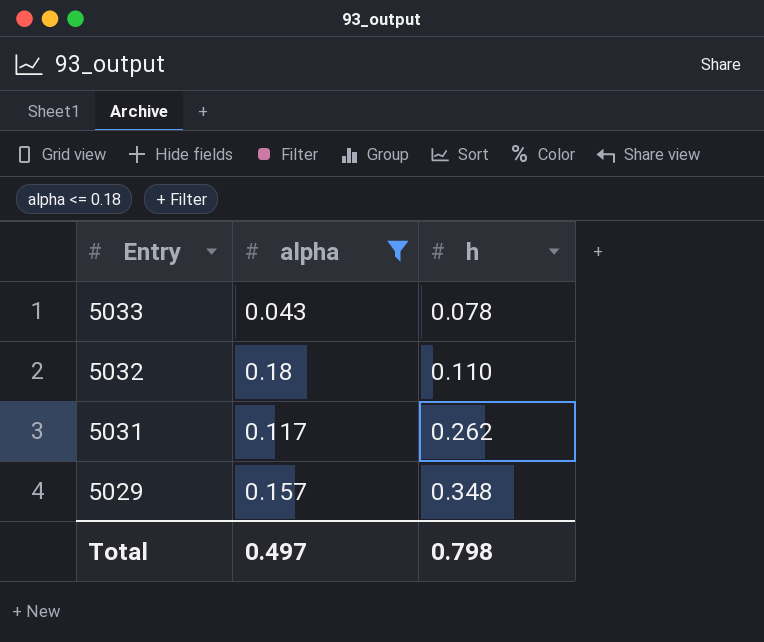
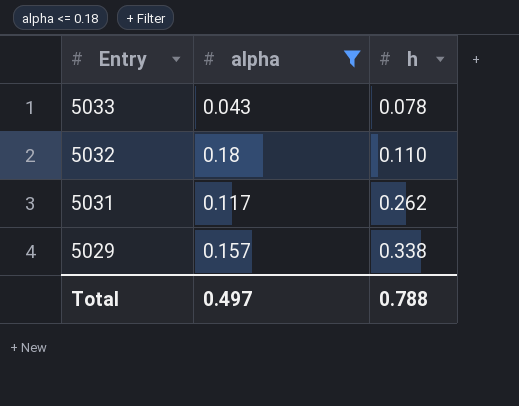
5029 | h: 0.348 -> 0.338
Total | h: 0.798 -> 0.788

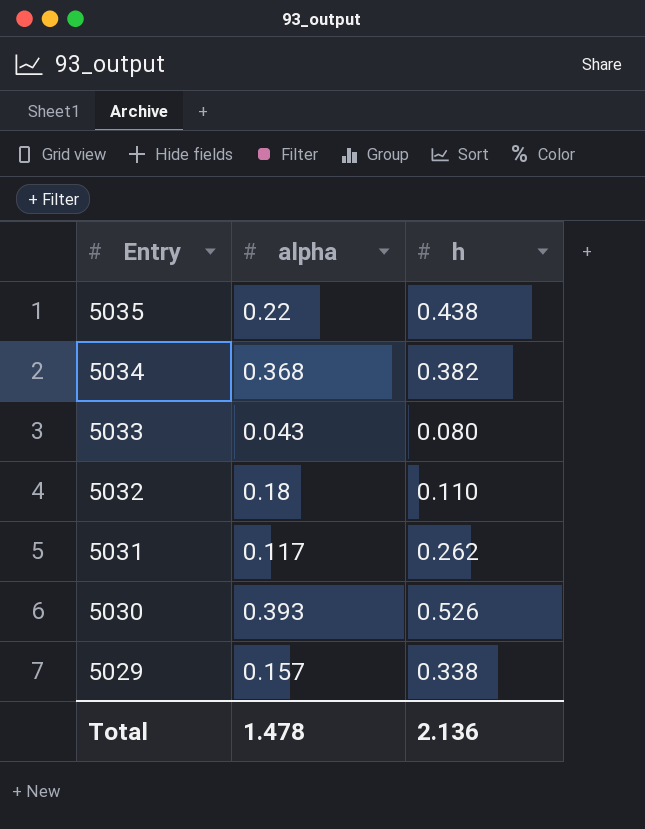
filter: alpha <= 0.18 -> none
5033 | h: 0.078 -> 0.080
Total | alpha: 0.497 -> 1.478
Total | h: 0.788 -> 2.136

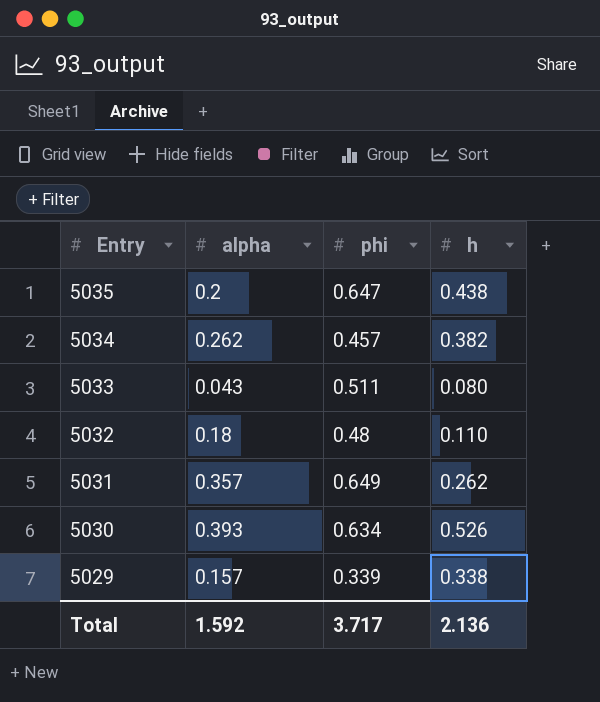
column phi | position: none -> 3
5035 | alpha: 0.22 -> 0.2
5034 | alpha: 0.368 -> 0.262
5031 | alpha: 0.117 -> 0.357
Total | alpha: 1.478 -> 1.592

